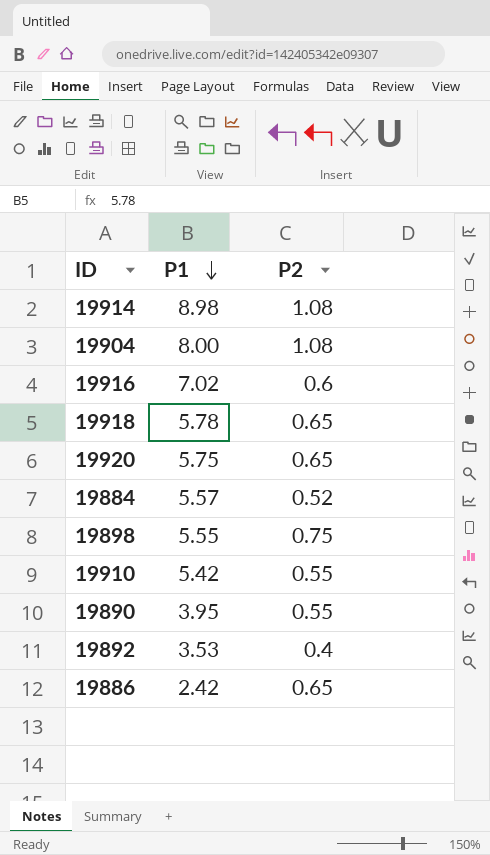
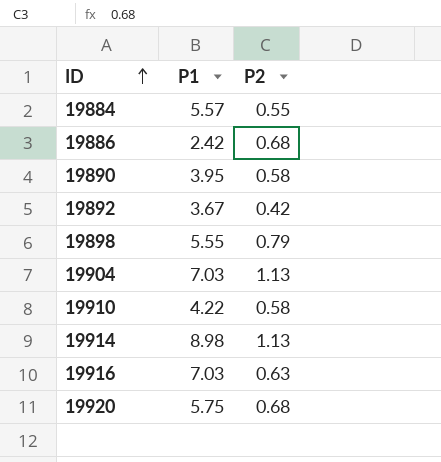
row order: P1 descending -> ID ascending
row 19918: 5.78 | 0.65 -> none
19884 | P2: 0.52 -> 0.55
19886 | P2: 0.65 -> 0.68
19890 | P2: 0.55 -> 0.58
19892 | P1: 3.53 -> 3.67
19892 | P2: 0.4 -> 0.42
19898 | P2: 0.75 -> 0.79
19904 | P1: 8.00 -> 7.03
19904 | P2: 1.08 -> 1.13
19910 | P1: 5.42 -> 4.22
19910 | P2: 0.55 -> 0.58
19914 | P2: 1.08 -> 1.13
19916 | P1: 7.02 -> 7.03
19916 | P2: 0.6 -> 0.63
19920 | P2: 0.65 -> 0.68

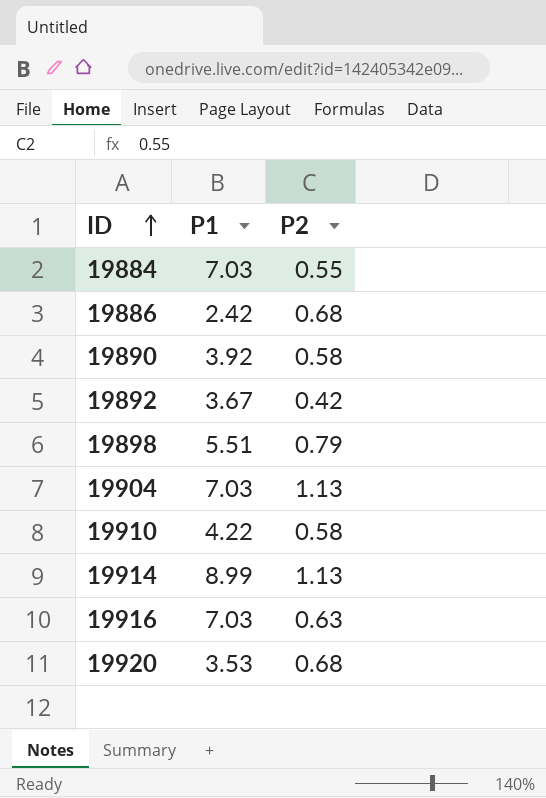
19884 | P1: 5.57 -> 7.03
19890 | P1: 3.95 -> 3.92
19898 | P1: 5.55 -> 5.51
19914 | P1: 8.98 -> 8.99
19920 | P1: 5.75 -> 3.53

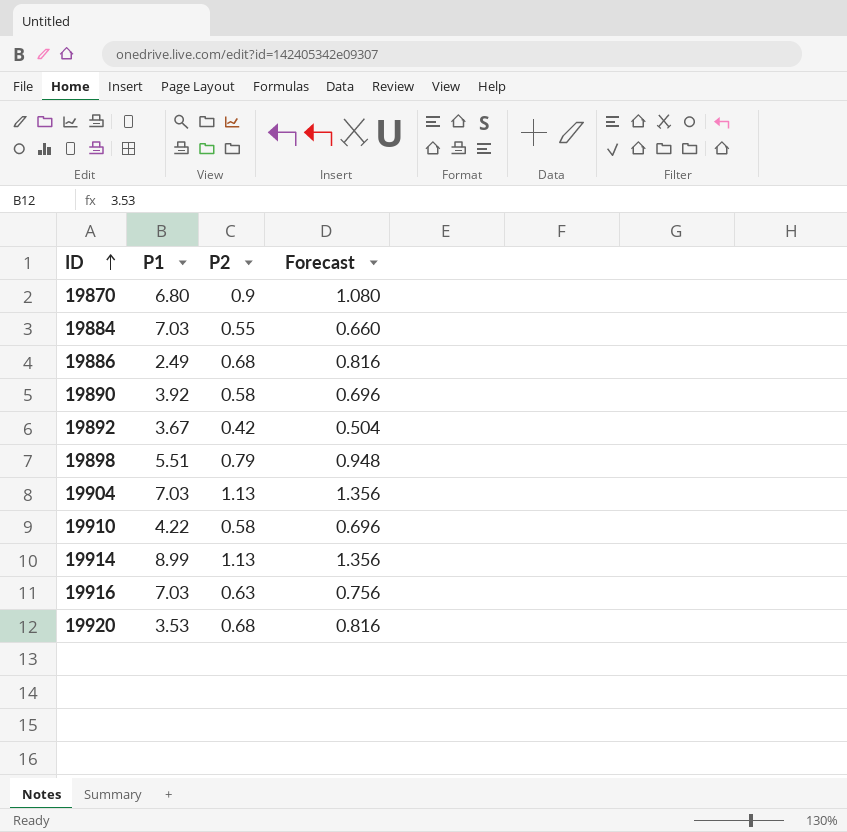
column Forecast | formula: none -> [P2] * 1.2
row 19870: none -> 6.80 | 0.9 | 1.080
19886 | P1: 2.42 -> 2.49

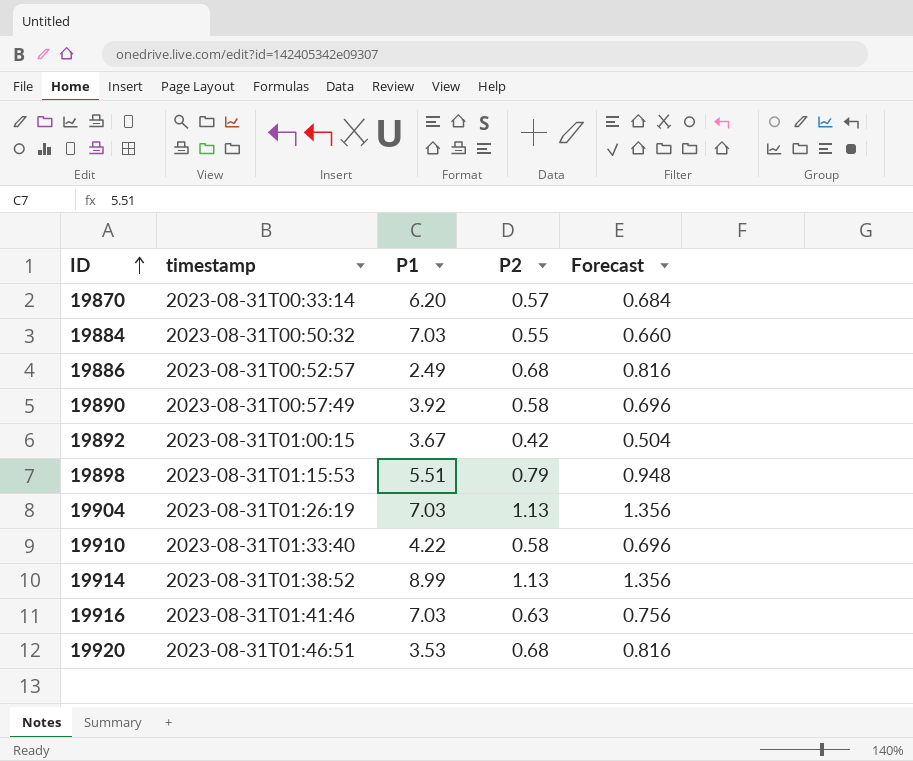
column timestamp | position: none -> 2
19870 | P1: 6.80 -> 6.20
19870 | P2: 0.9 -> 0.57
19870 | Forecast: 1.080 -> 0.684

